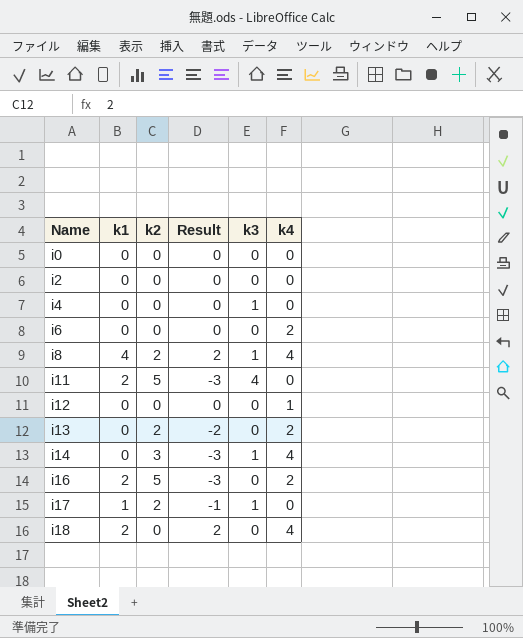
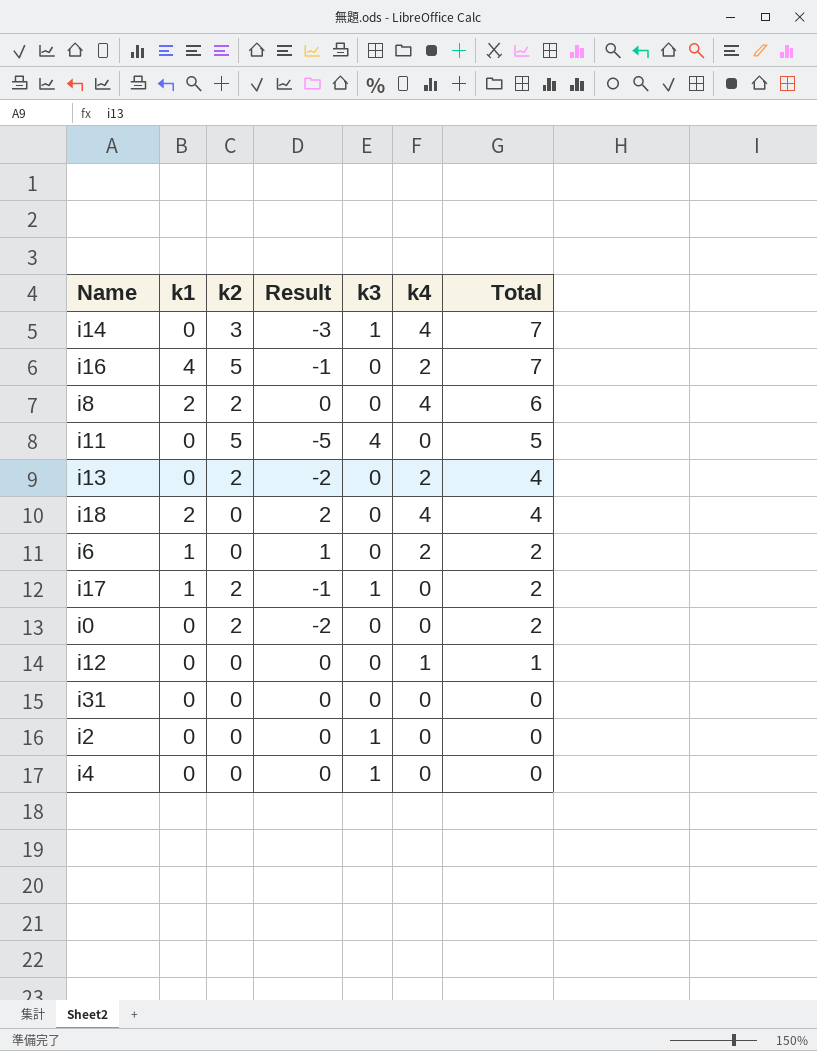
row order: Name ascending -> Total descending
column Total | formula: none -> [k2] + [k4]
i16 | k1: 2 -> 4
i16 | Result: -3 -> -1
i8 | k1: 4 -> 2
i8 | Result: 2 -> 0
i8 | k3: 1 -> 0
i11 | k1: 2 -> 0
i11 | Result: -3 -> -5
i6 | k1: 0 -> 1
i6 | Result: 0 -> 1
i0 | k2: 0 -> 2
i0 | Result: 0 -> -2
row i31: none -> 0 | 0 | 0 | 0 | 0 | 0
i2 | k3: 0 -> 1

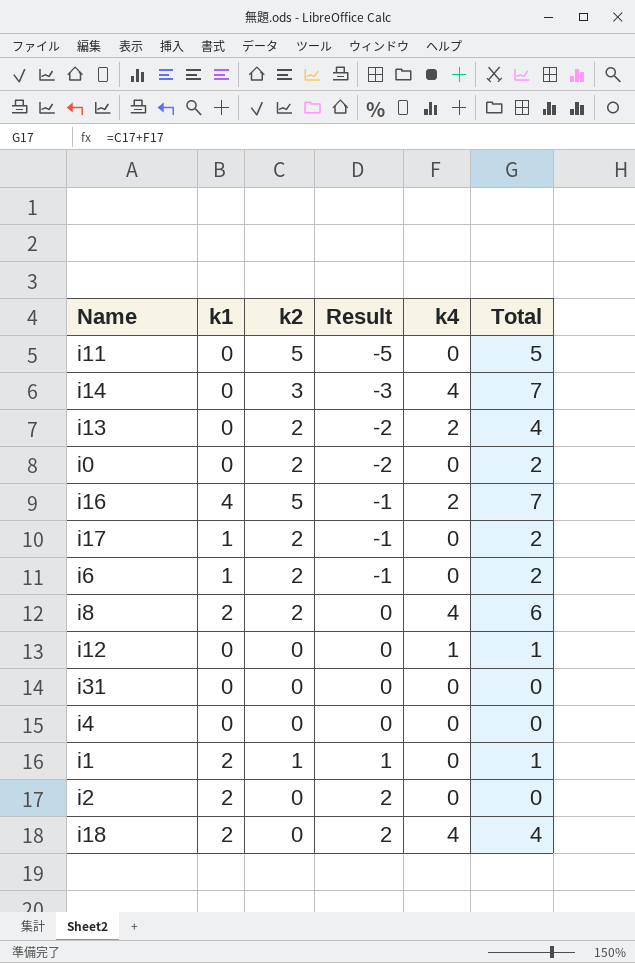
row order: Total descending -> Result ascending
column k3 | position: 5 -> none
i6 | k2: 0 -> 2
i6 | Result: 1 -> -1
i6 | k4: 2 -> 0
row i1: none -> 2 | 1 | 1 | 0 | 1
i2 | k1: 0 -> 2
i2 | Result: 0 -> 2

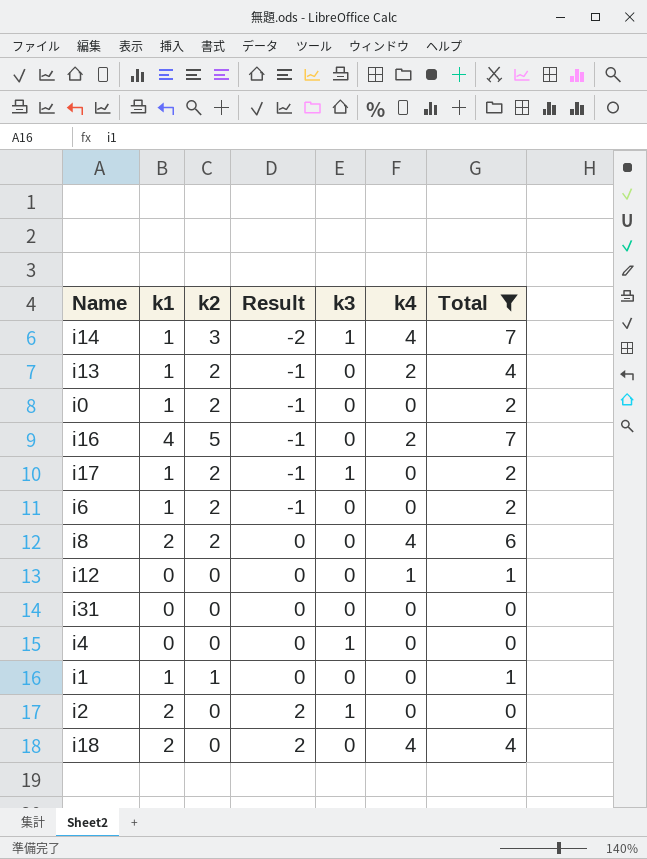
filter: none -> Total != 5
column k3 | position: none -> 5
i14 | k1: 0 -> 1
i14 | Result: -3 -> -2
i13 | k1: 0 -> 1
i13 | Result: -2 -> -1
i0 | k1: 0 -> 1
i0 | Result: -2 -> -1
i1 | k1: 2 -> 1
i1 | Result: 1 -> 0

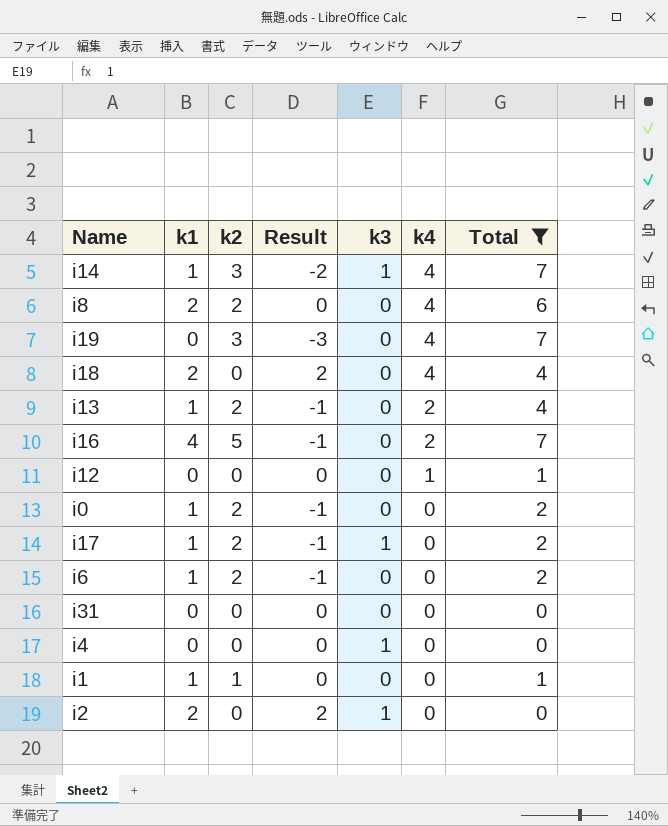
row order: Result ascending -> k4 descending
row i19: none -> 0 | 3 | -3 | 0 | 4 | 7

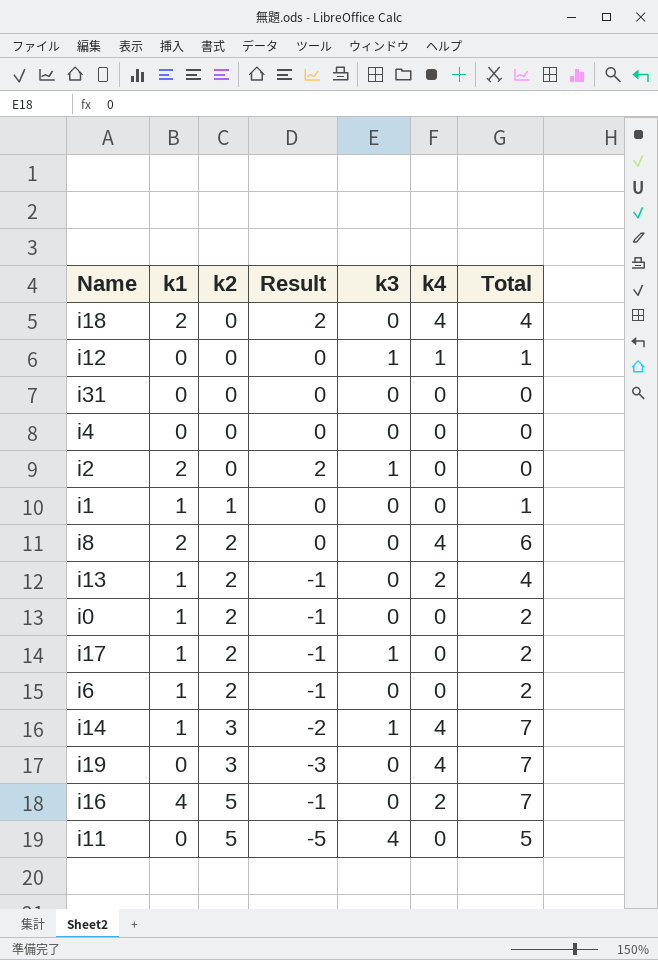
filter: Total != 5 -> none
row order: k4 descending -> k2 ascending
i12 | k3: 0 -> 1
i4 | k3: 1 -> 0

